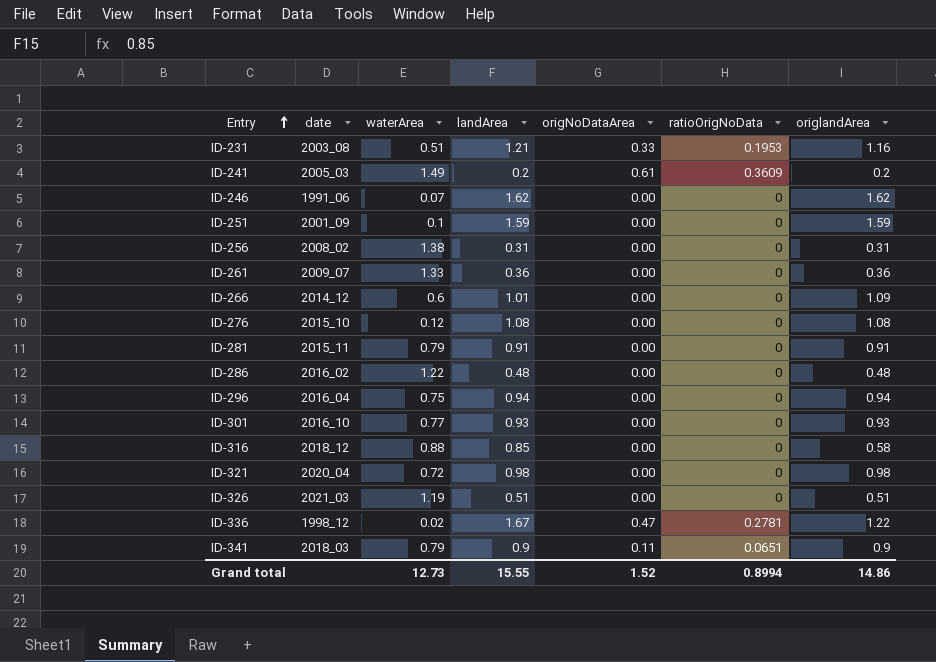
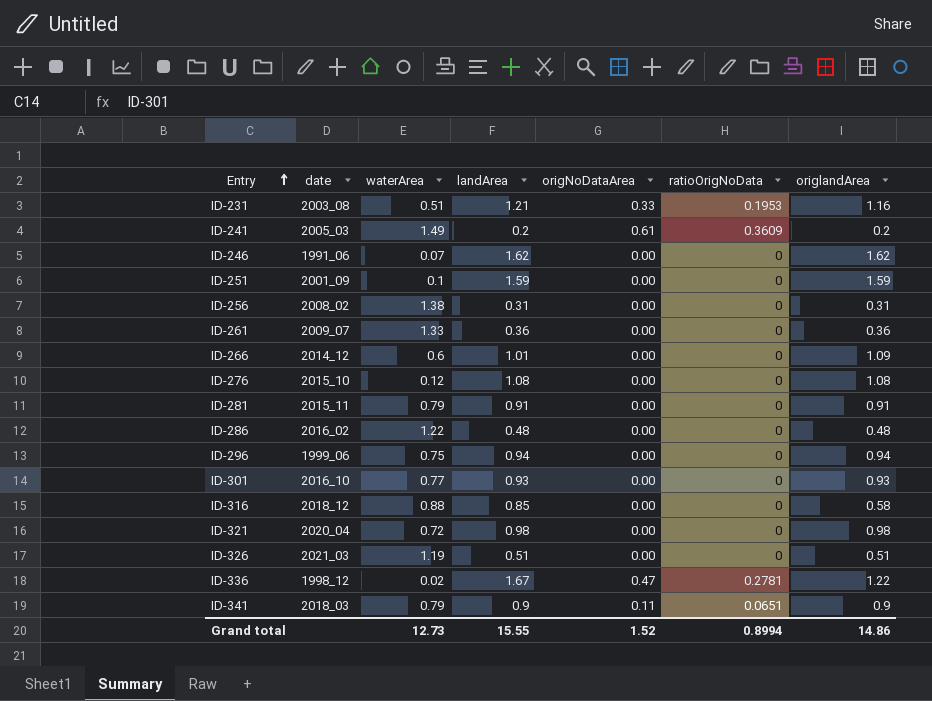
ID-296 | date: 2016_04 -> 1999_06

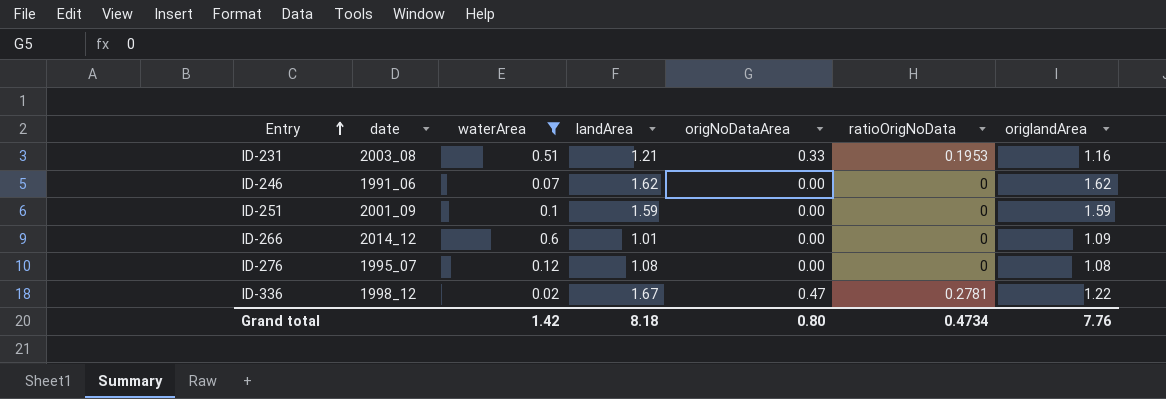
filter: none -> waterArea <= 0.6
ID-276 | date: 2015_10 -> 1995_07
Grand total | waterArea: 12.73 -> 1.42
Grand total | landArea: 15.55 -> 8.18
Grand total | origNoDataArea: 1.52 -> 0.80
Grand total | ratioOrigNoData: 0.8994 -> 0.4734
Grand total | origlandArea: 14.86 -> 7.76

